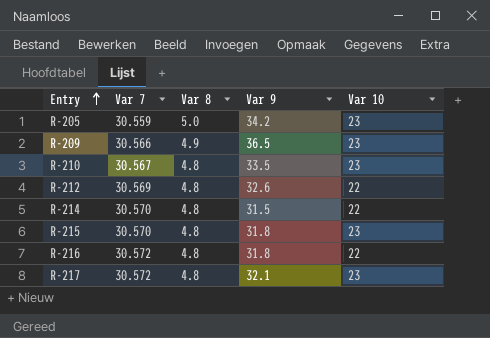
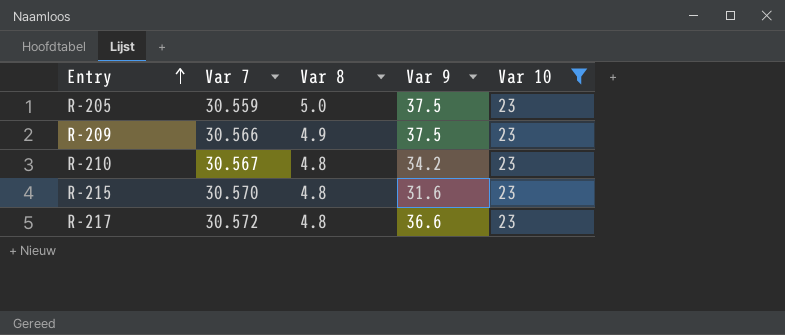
filter: none -> Var 10 = 23
R-205 | Var 9: 34.2 -> 37.5
R-209 | Var 9: 36.5 -> 37.5
R-210 | Var 9: 33.5 -> 34.2
R-215 | Var 9: 31.8 -> 31.6
R-217 | Var 9: 32.1 -> 36.6

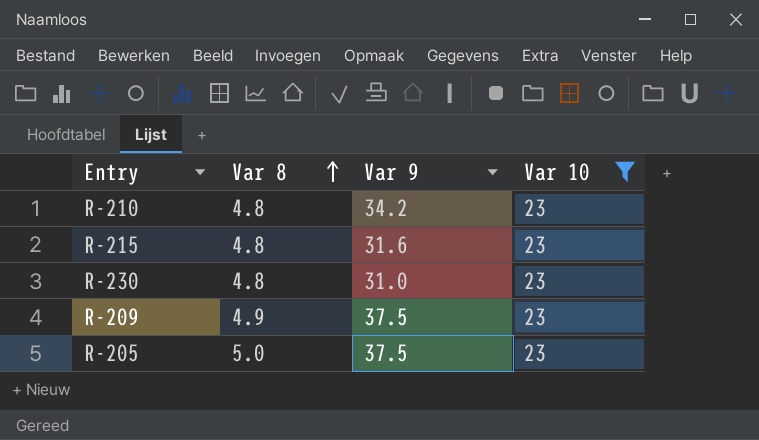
row order: Entry ascending -> Var 8 ascending
column Var 7 | position: 2 -> none
row R-217: 30.572 | 4.8 | 36.6 | 23 -> none
row R-230: none -> 4.8 | 31.0 | 23

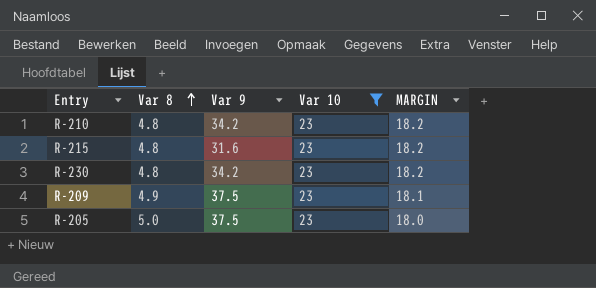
column MARGIN | formula: none -> [Var 10] - [Var 8]
R-230 | Var 9: 31.0 -> 34.2

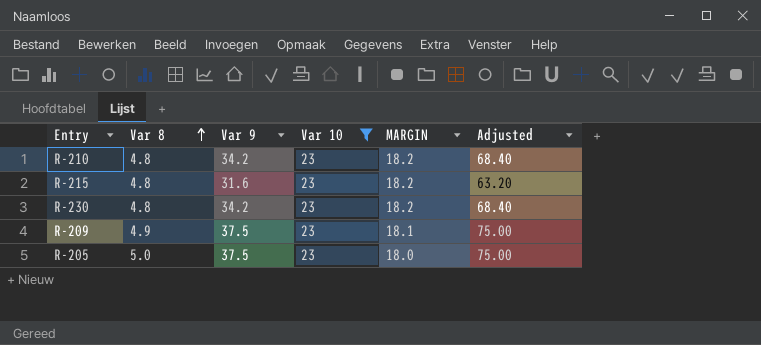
column Adjusted | formula: none -> [Var 9] * 2

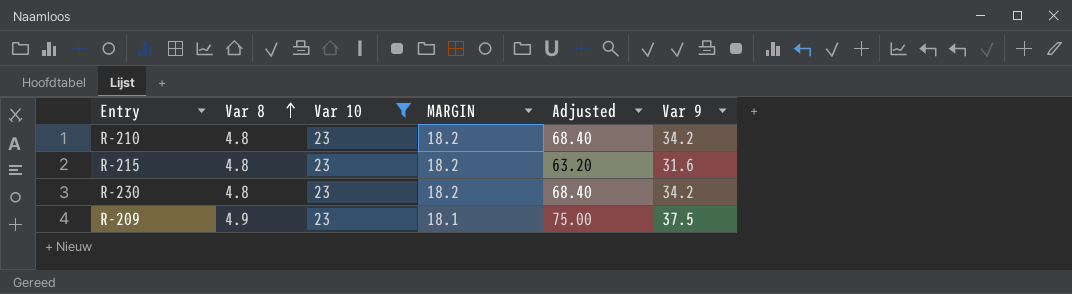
column Var 9 | position: 3 -> 6
row R-205: 5.0 | 37.5 | 23 | 18.0 | 75.00 -> none

